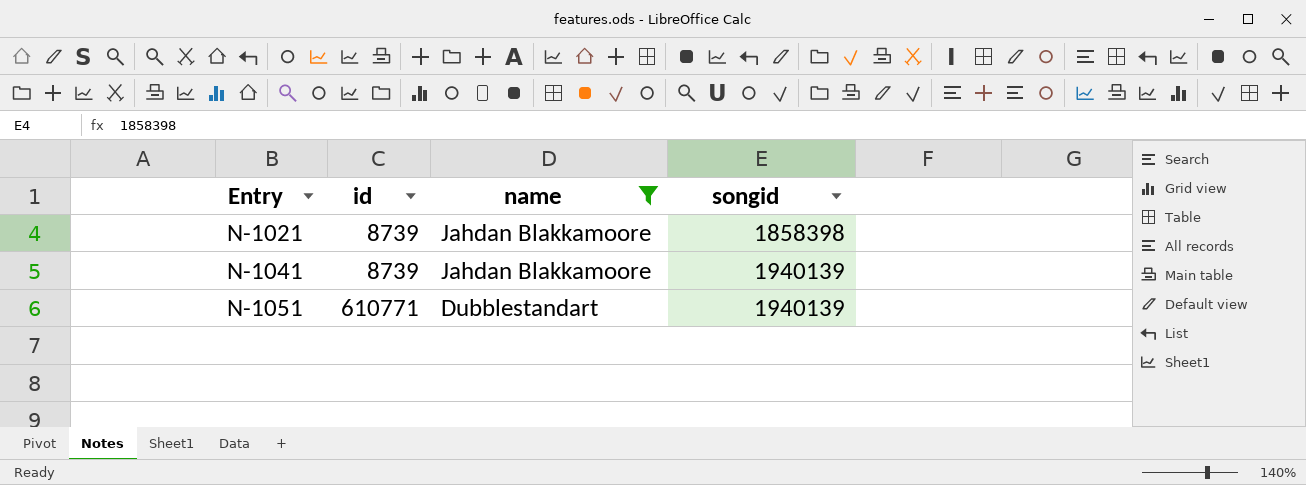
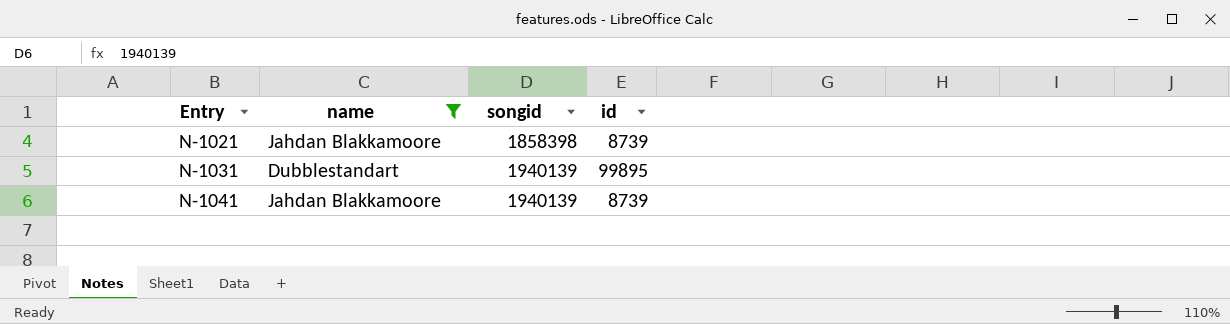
column id | position: 2 -> 4
row N-1051: 610771 | Dubblestandart | 1940139 -> none
row N-1031: none -> Dubblestandart | 1940139 | 99895

